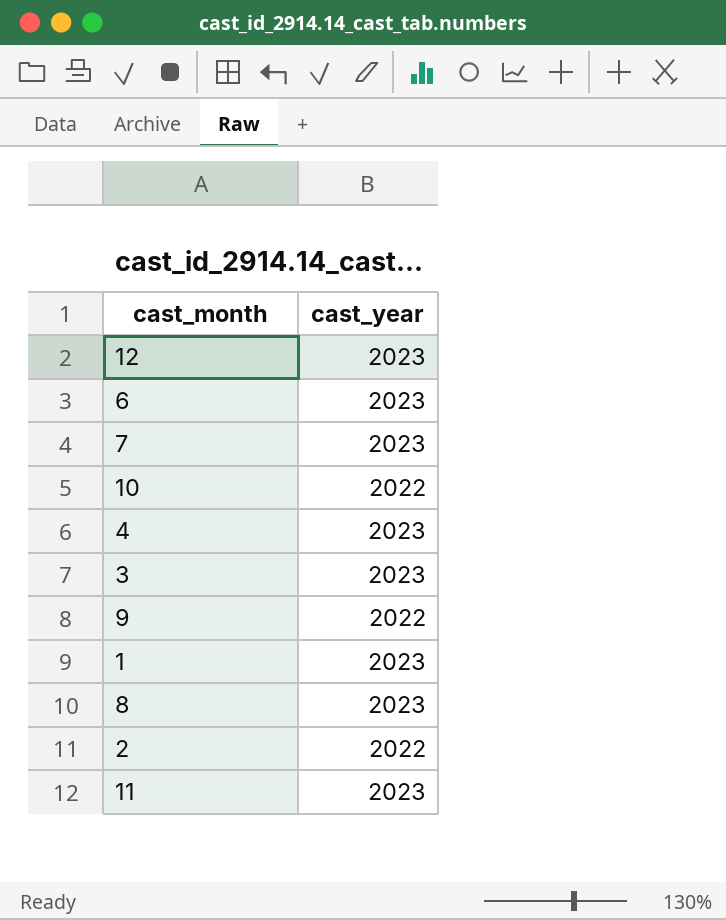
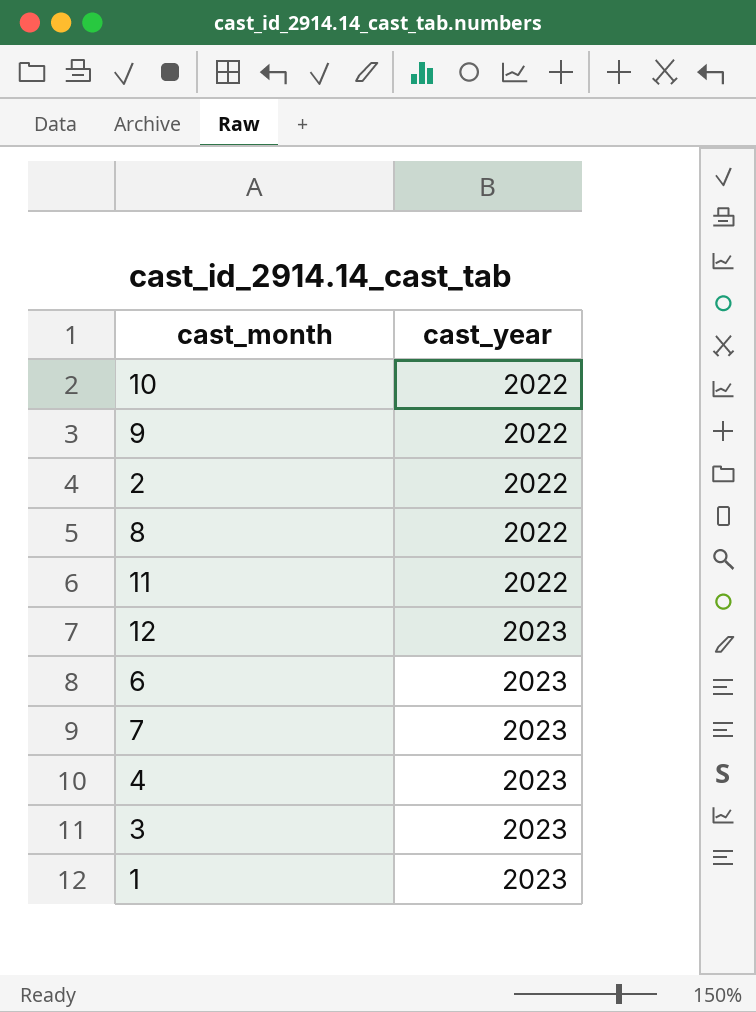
row order: none -> cast_year ascending
8 | cast_year: 2023 -> 2022
11 | cast_year: 2023 -> 2022

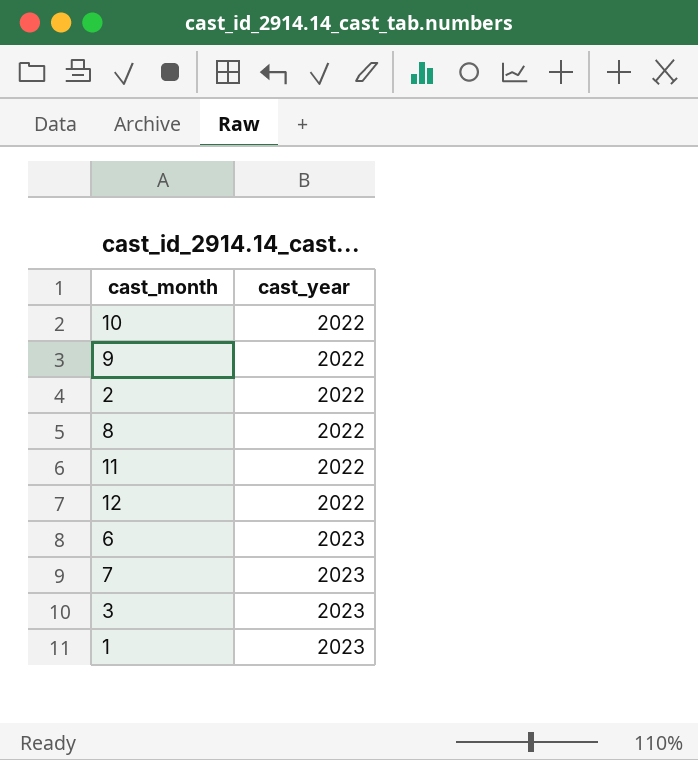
row 4: 2023 -> none
12 | cast_year: 2023 -> 2022

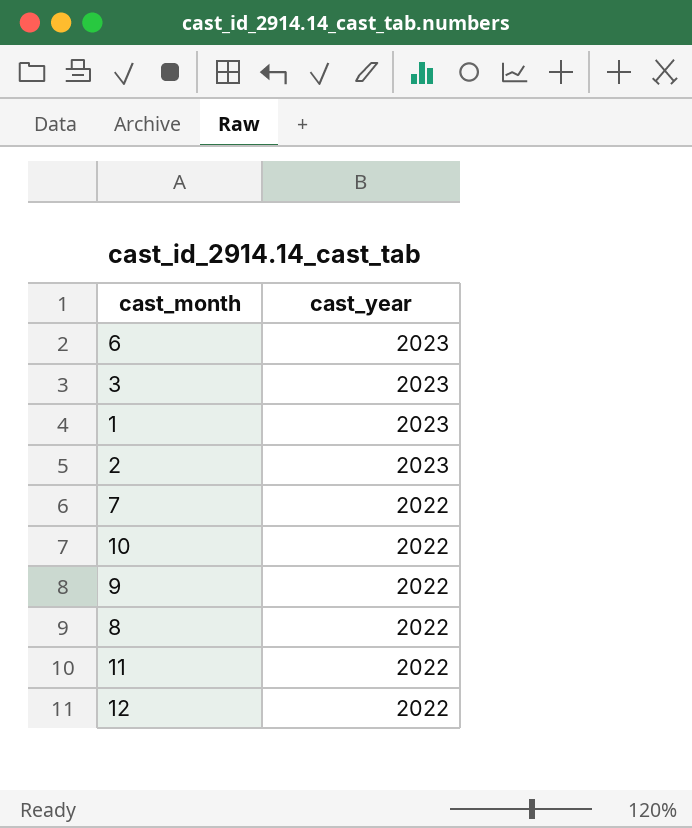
row order: cast_year ascending -> cast_year descending
2 | cast_year: 2022 -> 2023
7 | cast_year: 2023 -> 2022

